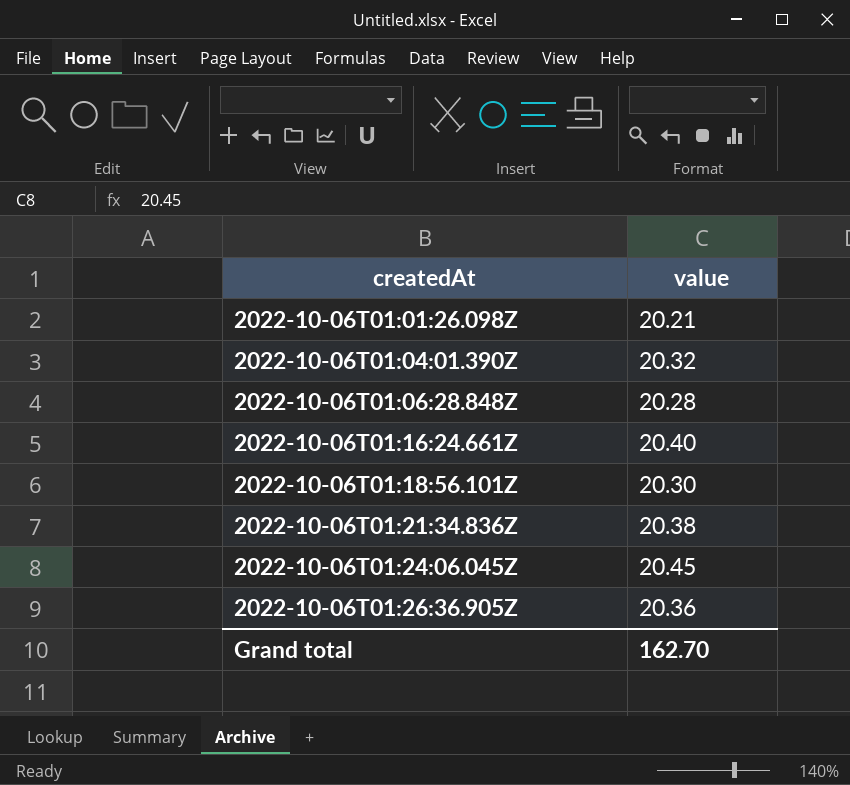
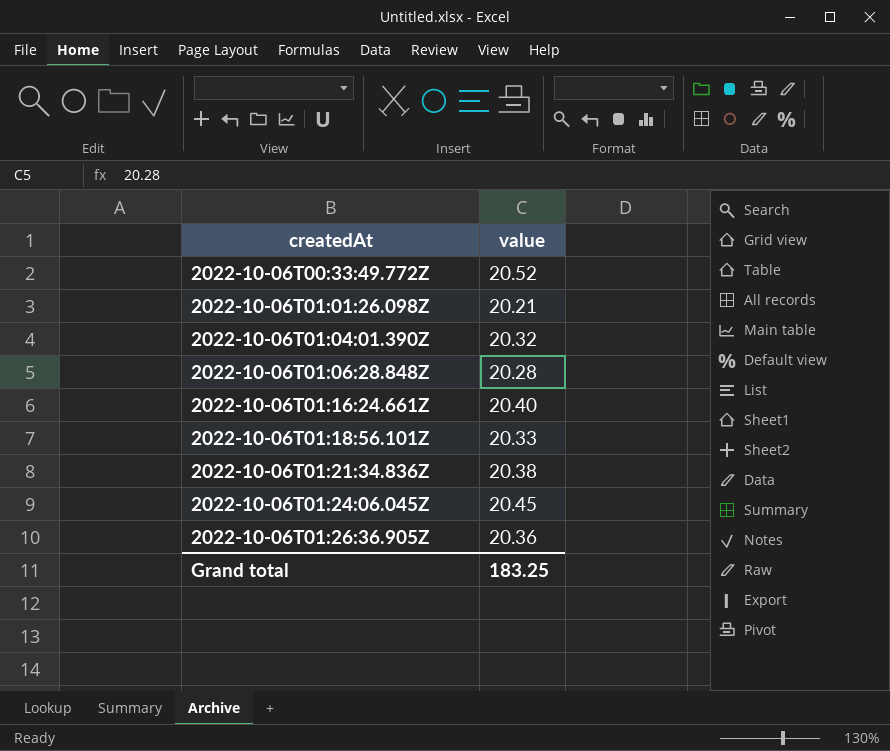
row 2022-10-06T00:33:49.772Z: none -> 20.52
2022-10-06T01:18:56.101Z | value: 20.30 -> 20.33
Grand total | value: 162.70 -> 183.25

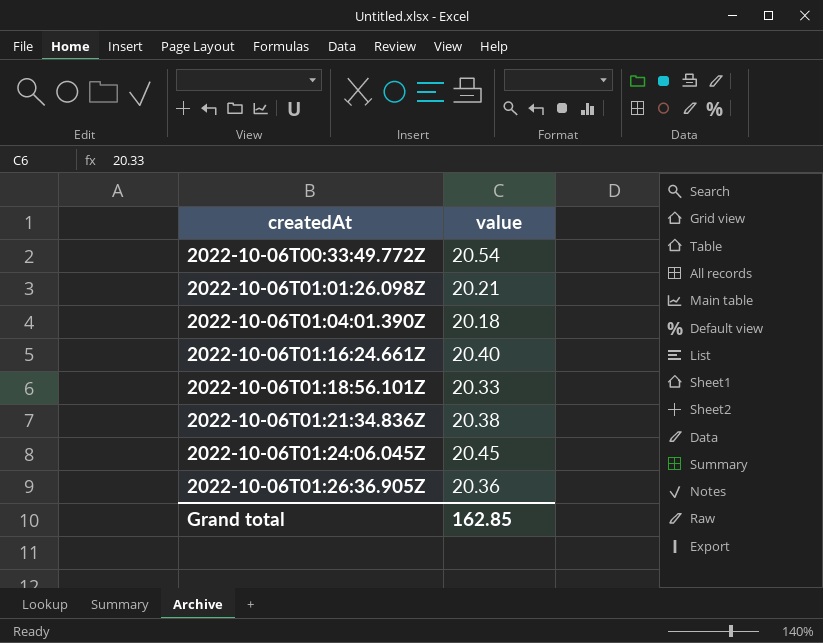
row 2022-10-06T01:06:28.848Z: 20.28 -> none
2022-10-06T00:33:49.772Z | value: 20.52 -> 20.54
2022-10-06T01:04:01.390Z | value: 20.32 -> 20.18
Grand total | value: 183.25 -> 162.85

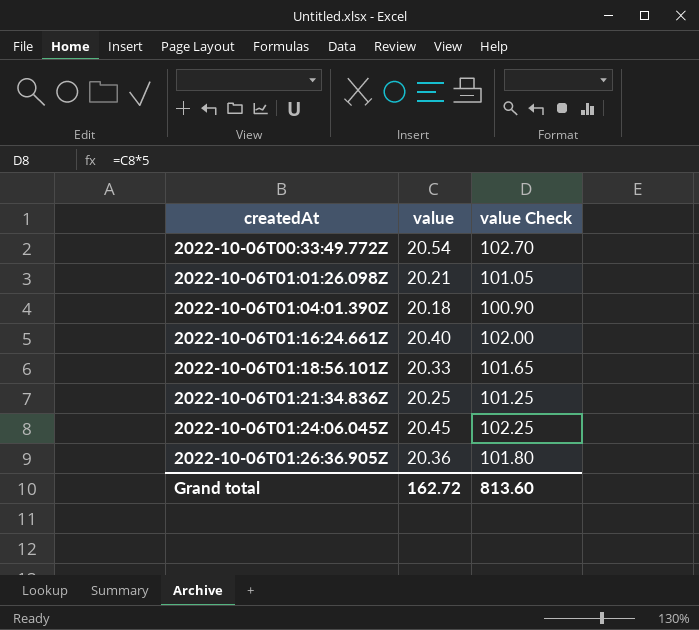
column value Check | formula: none -> [value] * 5
2022-10-06T01:21:34.836Z | value: 20.38 -> 20.25
Grand total | value: 162.85 -> 162.72

